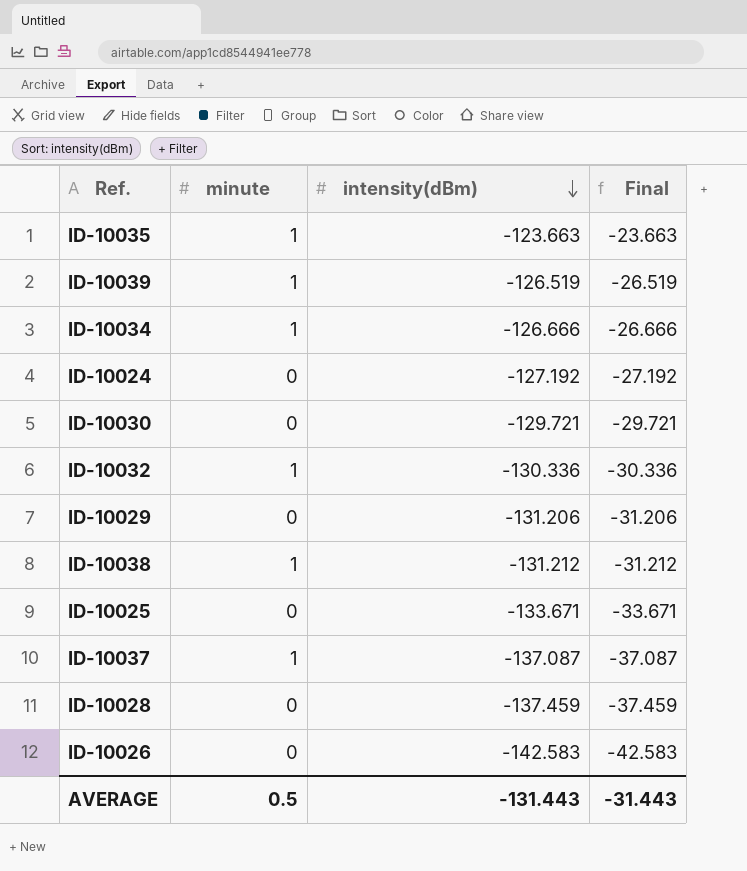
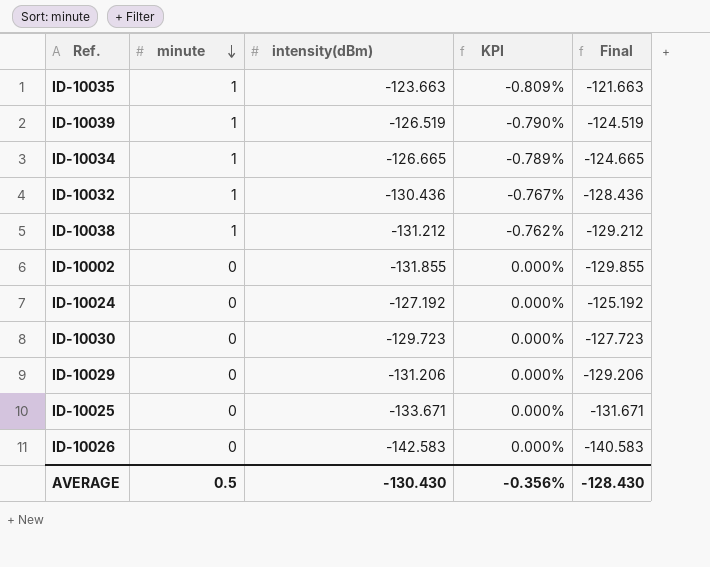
row order: intensity(dBm) descending -> minute descending
column KPI | formula: none -> [minute] / [intensity(dBm)]
column Final | formula: [intensity(dBm)] + 100 -> [intensity(dBm)] + 2
row ID-10037: 1 | -137.087 | -37.087 -> none
row ID-10028: 0 | -137.459 | -37.459 -> none
ID-10034 | intensity(dBm): -126.666 -> -126.665
ID-10032 | intensity(dBm): -130.336 -> -130.436
row ID-10002: none -> 0 | -131.855 | 0.000% | -129.855
ID-10030 | intensity(dBm): -129.721 -> -129.723
AVERAGE | intensity(dBm): -131.443 -> -130.430
AVERAGE | Final: -31.443 -> -128.430

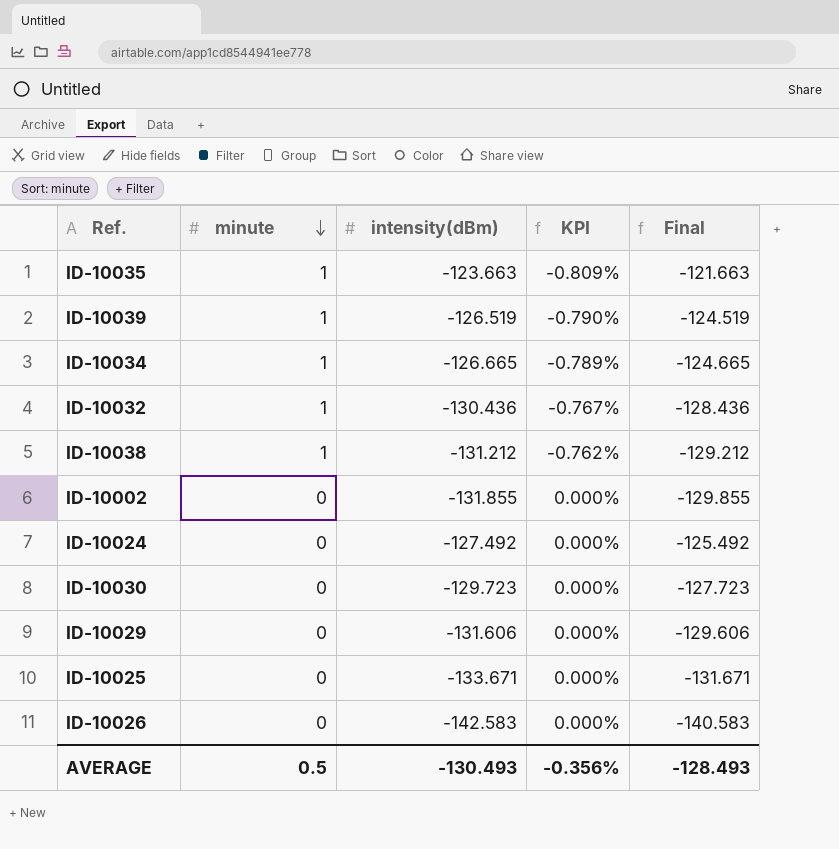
ID-10024 | intensity(dBm): -127.192 -> -127.492
ID-10024 | Final: -125.192 -> -125.492
ID-10029 | intensity(dBm): -131.206 -> -131.606
ID-10029 | Final: -129.206 -> -129.606
AVERAGE | intensity(dBm): -130.430 -> -130.493
AVERAGE | Final: -128.430 -> -128.493

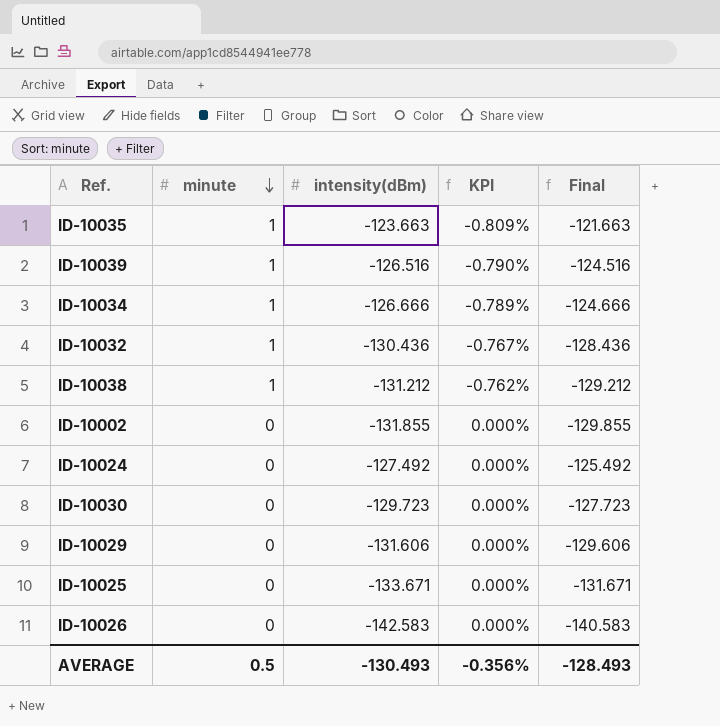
ID-10039 | intensity(dBm): -126.519 -> -126.516
ID-10039 | Final: -124.519 -> -124.516
ID-10034 | intensity(dBm): -126.665 -> -126.666
ID-10034 | Final: -124.665 -> -124.666

